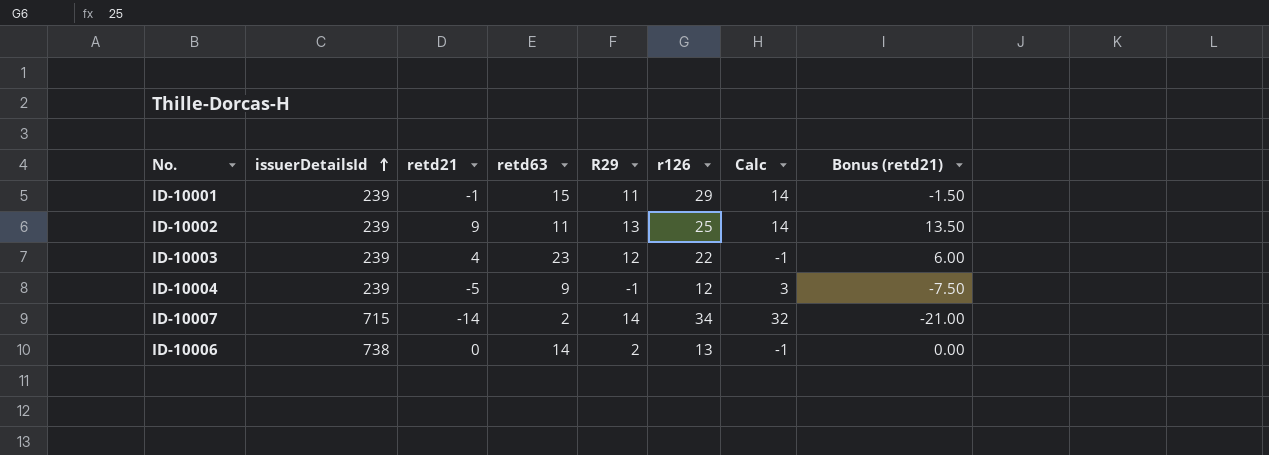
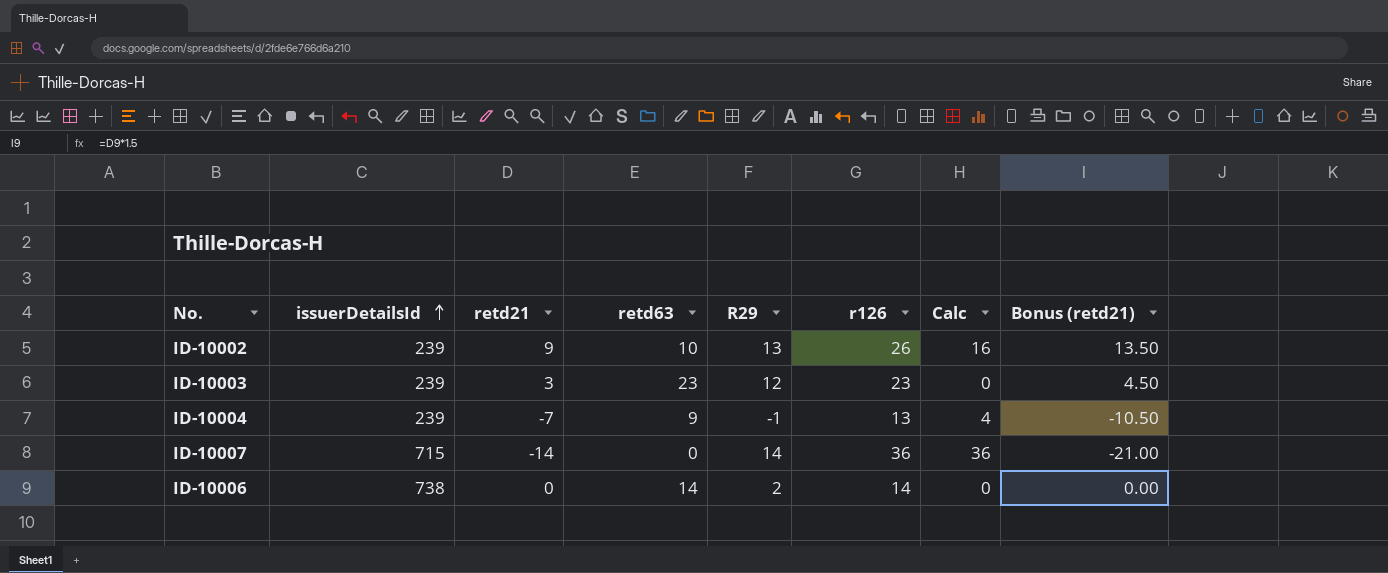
row ID-10001: 239 | -1 | 15 | 11 | 29 | 14 | -1.50 -> none
ID-10002 | retd63: 11 -> 10
ID-10002 | r126: 25 -> 26
ID-10002 | Calc: 14 -> 16
ID-10003 | retd21: 4 -> 3
ID-10003 | r126: 22 -> 23
ID-10003 | Calc: -1 -> 0
ID-10003 | Bonus (retd21): 6.00 -> 4.50
ID-10004 | retd21: -5 -> -7
ID-10004 | r126: 12 -> 13
ID-10004 | Calc: 3 -> 4
ID-10004 | Bonus (retd21): -7.50 -> -10.50
ID-10007 | retd63: 2 -> 0
ID-10007 | r126: 34 -> 36
ID-10007 | Calc: 32 -> 36
ID-10006 | r126: 13 -> 14
ID-10006 | Calc: -1 -> 0

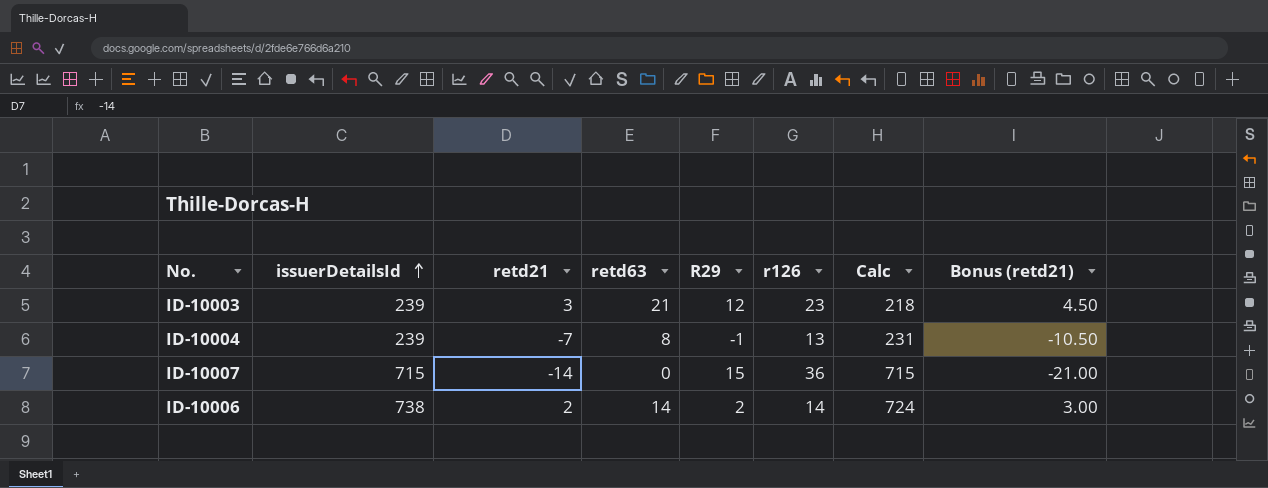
column Calc | formula: [r126] - [retd63] -> [issuerDetailsId] - [retd63]
row ID-10002: 239 | 9 | 10 | 13 | 26 | 16 | 13.50 -> none
ID-10003 | retd63: 23 -> 21
ID-10004 | retd63: 9 -> 8
ID-10007 | R29: 14 -> 15
ID-10006 | retd21: 0 -> 2
ID-10006 | Bonus (retd21): 0.00 -> 3.00

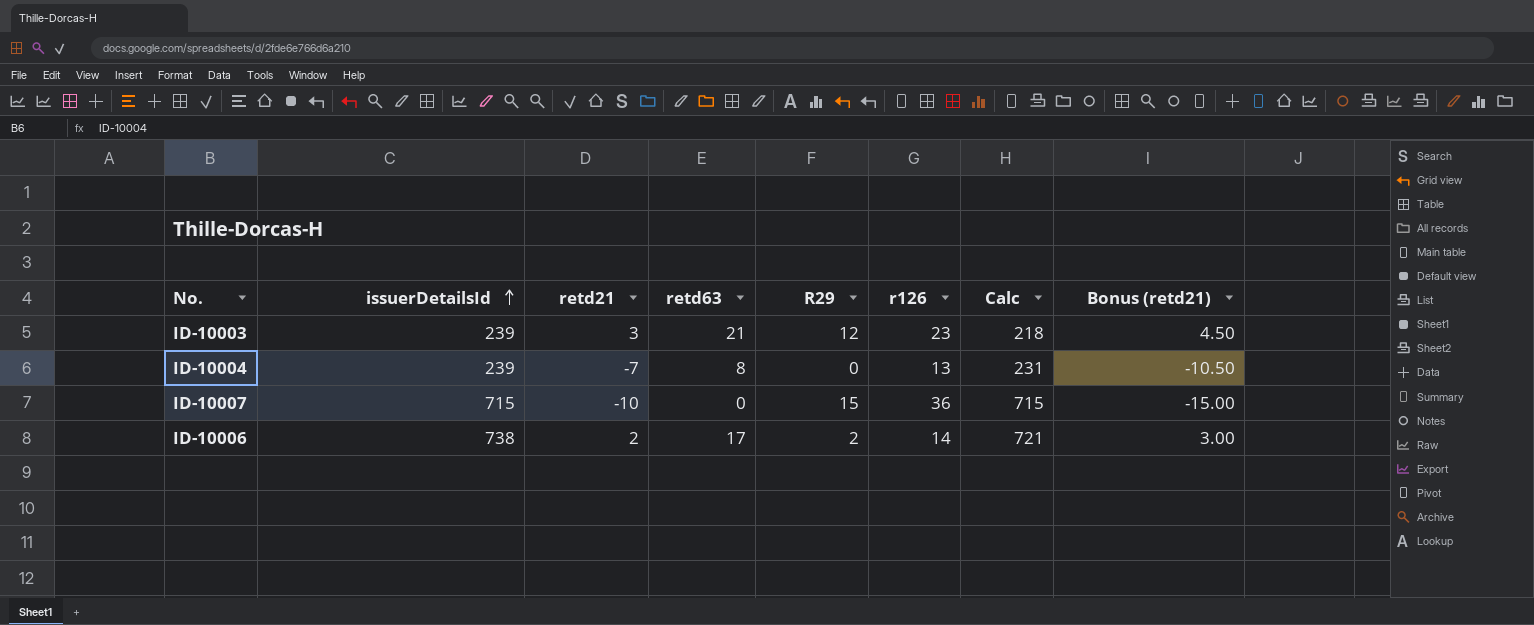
ID-10004 | R29: -1 -> 0
ID-10007 | retd21: -14 -> -10
ID-10007 | Bonus (retd21): -21.00 -> -15.00
ID-10006 | retd63: 14 -> 17
ID-10006 | Calc: 724 -> 721

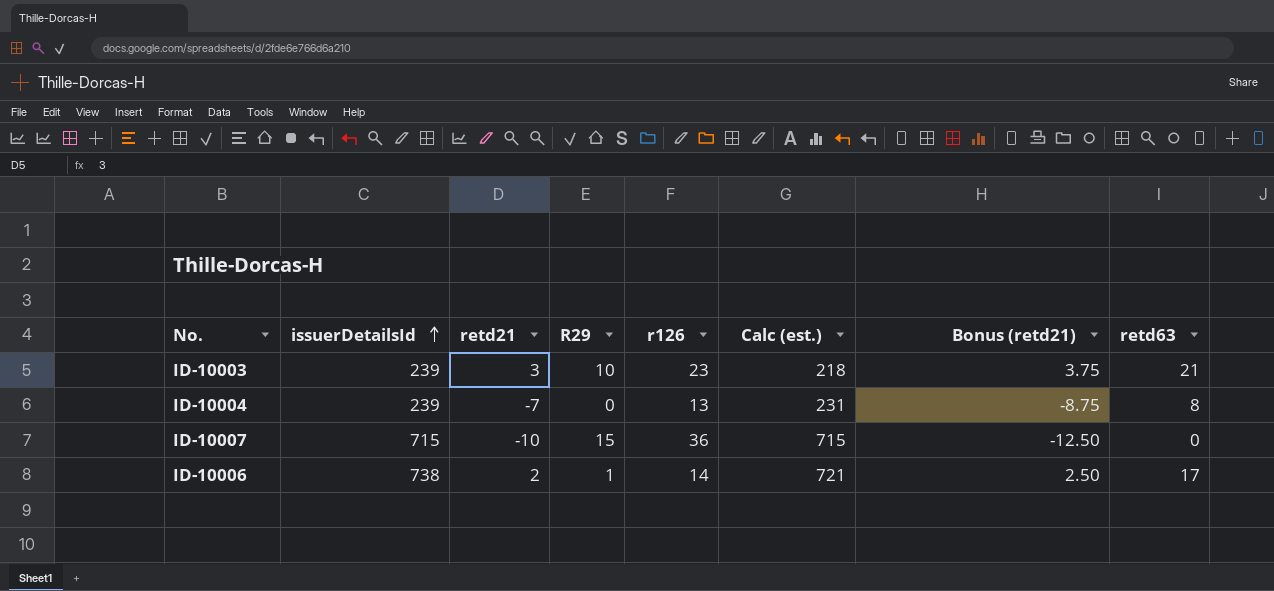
column name: Calc -> Calc (est.)
column Bonus (retd21) | formula: [retd21] * 1.5 -> [retd21] * 1.25
column retd63 | position: 4 -> 8
ID-10003 | R29: 12 -> 10
ID-10006 | R29: 2 -> 1

